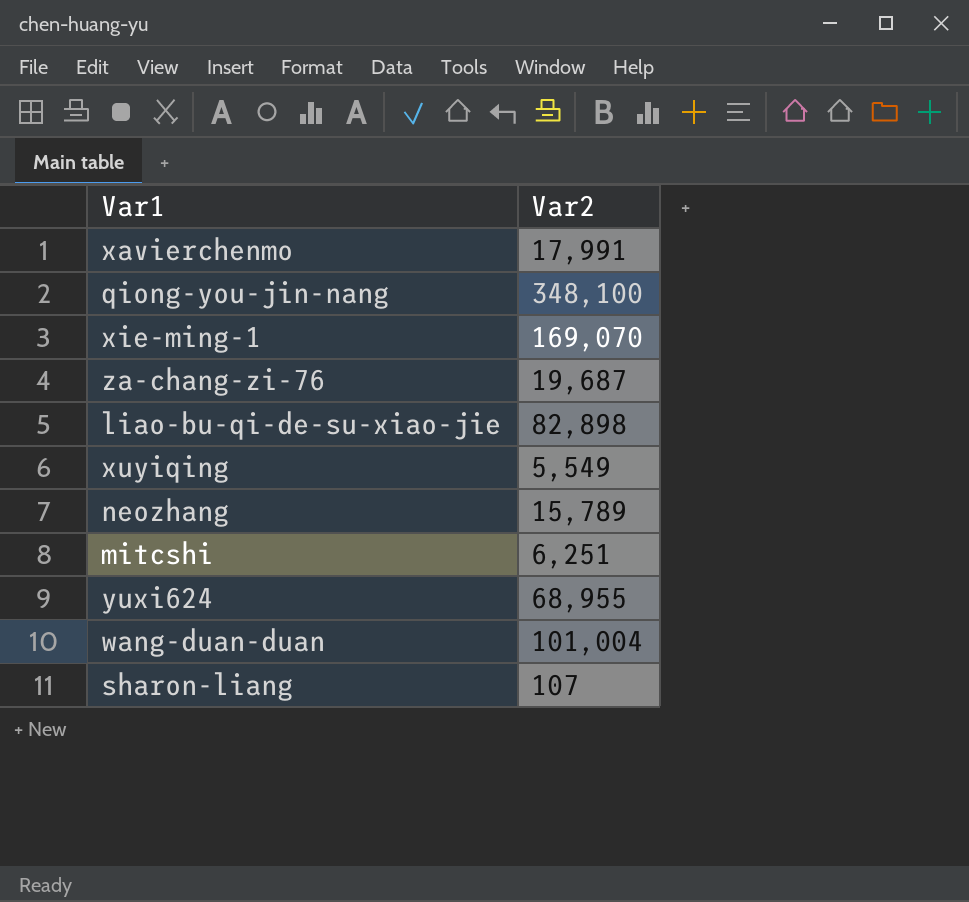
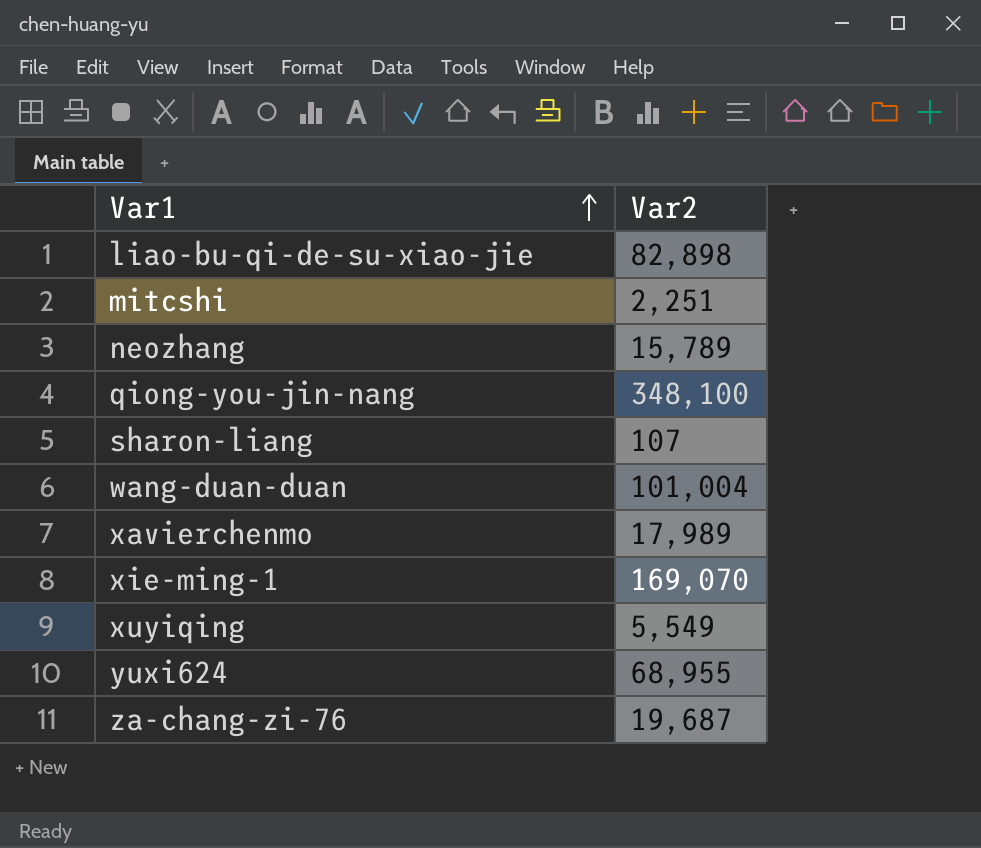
row order: none -> Var1 ascending
mitcshi | Var2: 6,251 -> 2,251
xavierchenmo | Var2: 17,991 -> 17,989

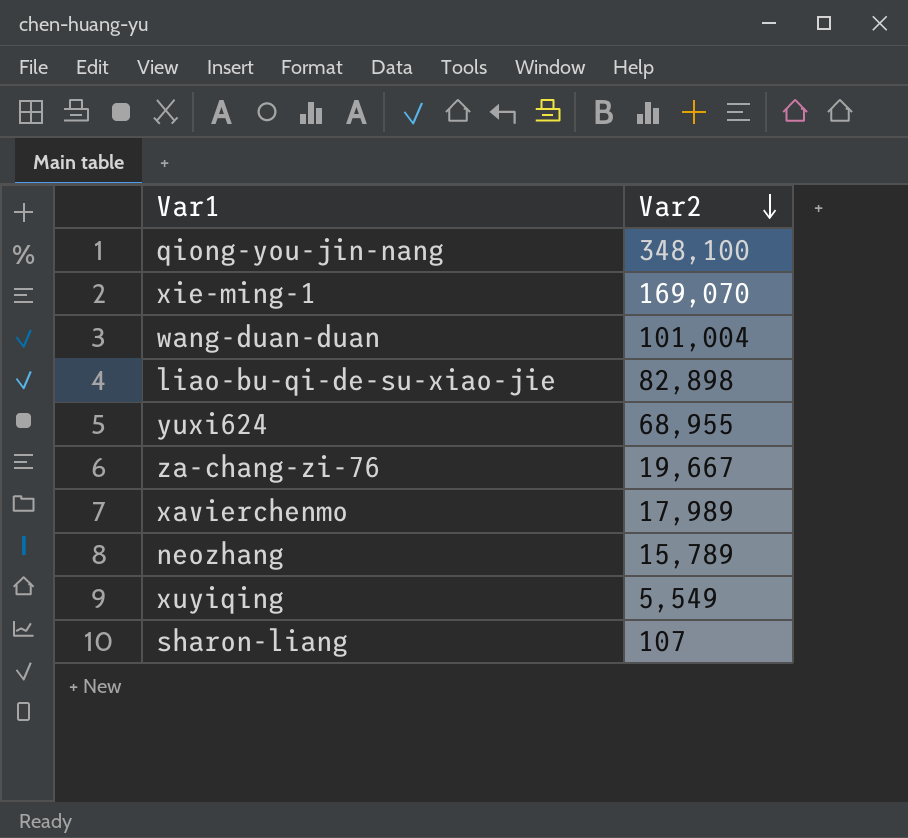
row order: Var1 ascending -> Var2 descending
row mitcshi: 2,251 -> none
za-chang-zi-76 | Var2: 19,687 -> 19,667

